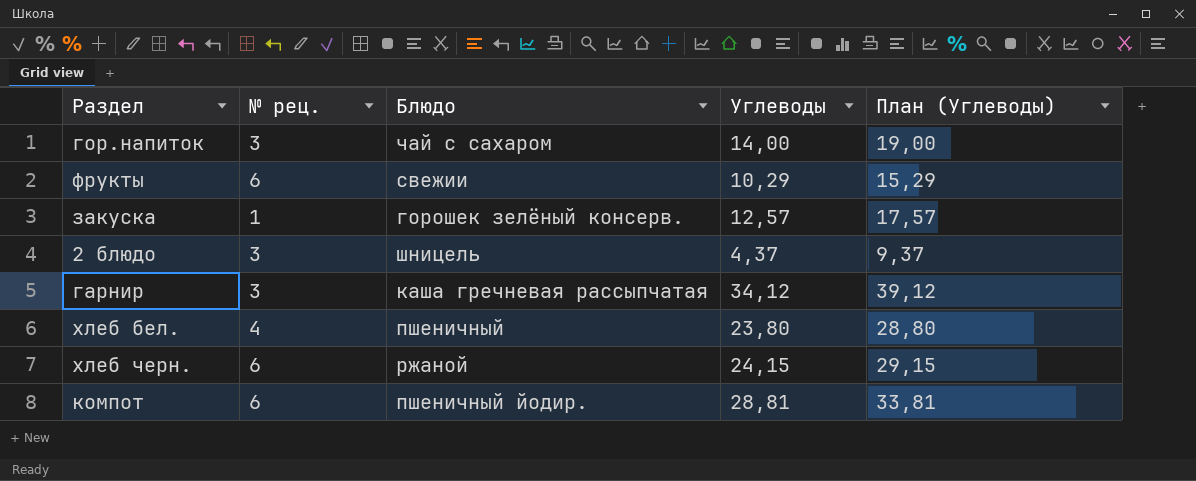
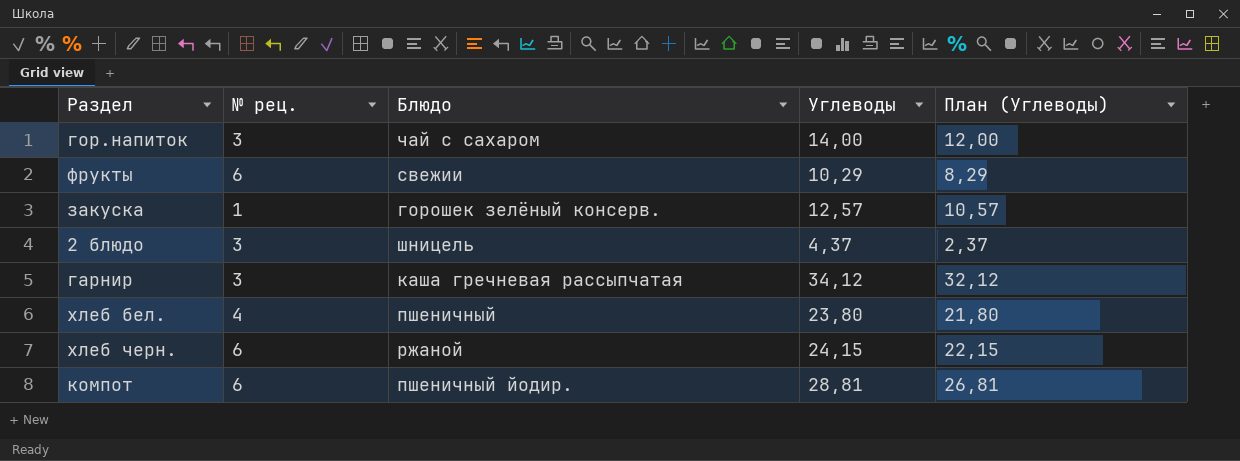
column План (Углеводы) | formula: [Углеводы] + 5 -> [Углеводы] - 2

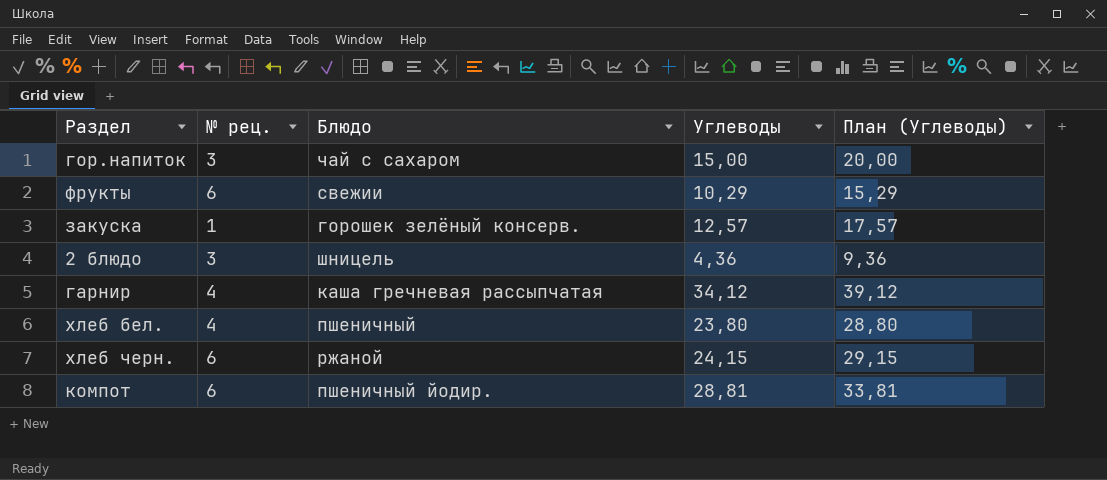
column План (Углеводы) | formula: [Углеводы] - 2 -> [Углеводы] + 5
гор.напиток | Углеводы: 14,00 -> 15,00
2 блюдо | Углеводы: 4,37 -> 4,36
гарнир | № рец.: 3 -> 4

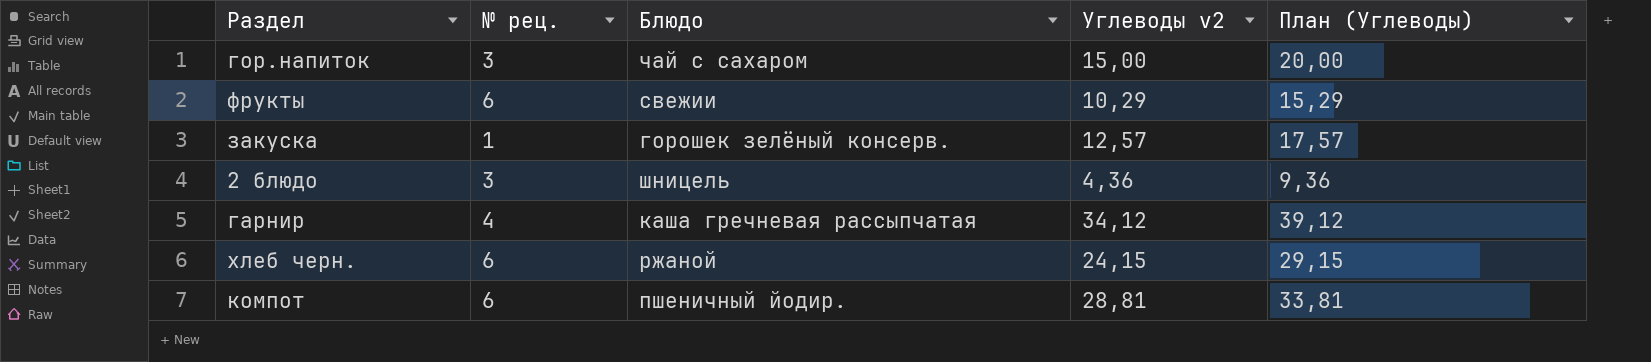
column name: Углеводы -> Углеводы v2
row хлеб бел.: 4 | пшеничный | 23,80 | 28,80 -> none

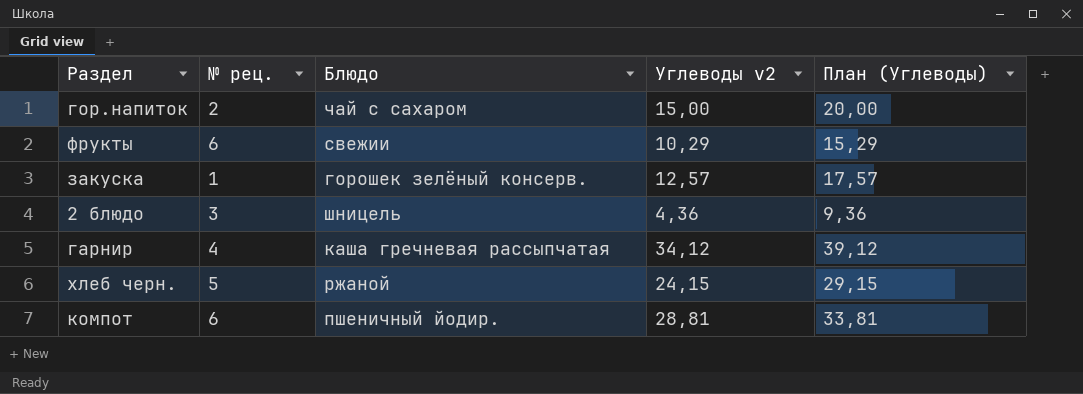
гор.напиток | № рец.: 3 -> 2
хлеб черн. | № рец.: 6 -> 5

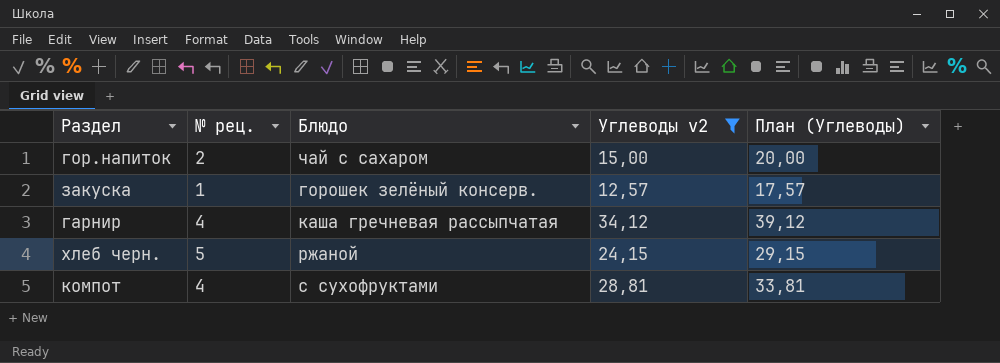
filter: none -> Углеводы v2 >= 12,57
компот | № рец.: 6 -> 4
компот | Блюдо: пшеничный йодир. -> с сухофруктами

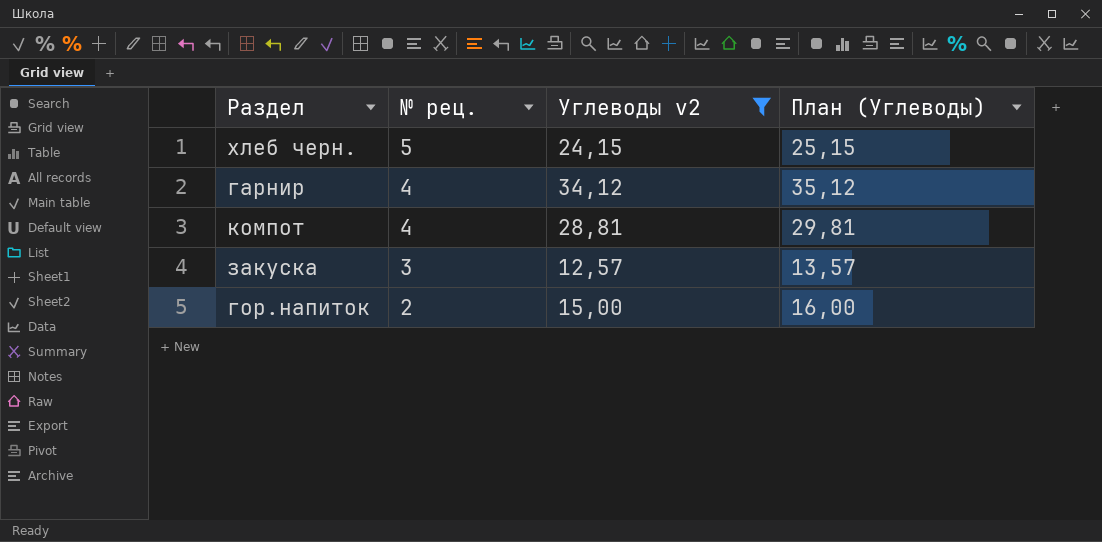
row order: none -> № рец. descending
column Блюдо | position: 3 -> none
column План (Углеводы) | formula: [Углеводы v2] + 5 -> [Углеводы v2] + 1
закуска | № рец.: 1 -> 3

